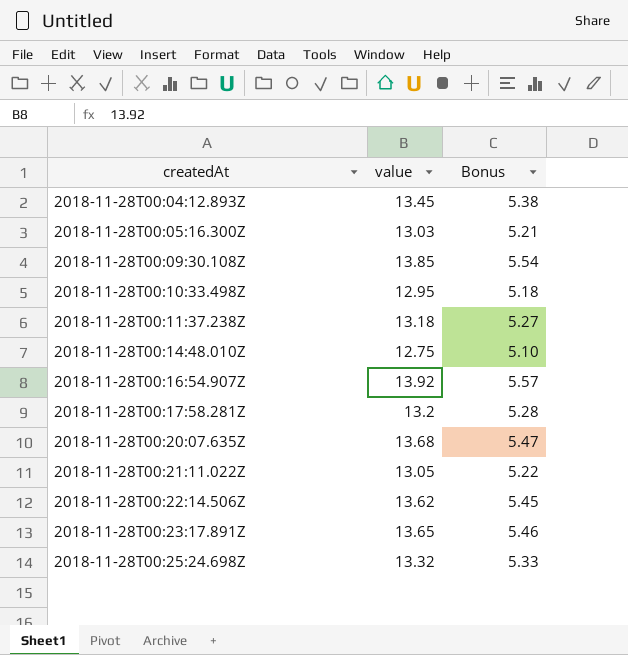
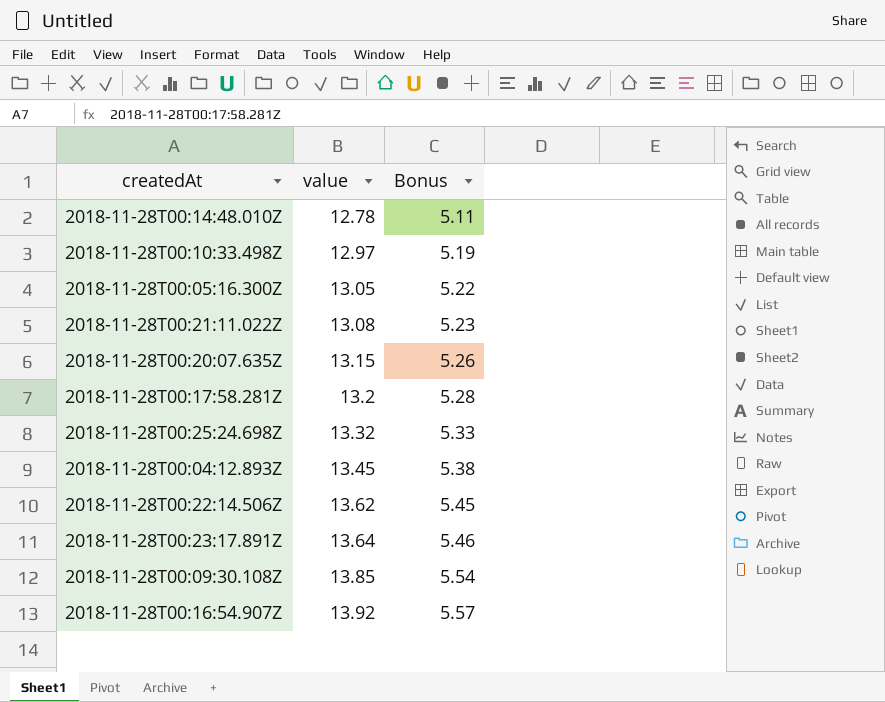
row order: createdAt ascending -> value ascending
row 2018-11-28T00:11:37.238Z: 13.18 | 5.27 -> none
2018-11-28T00:14:48.010Z | value: 12.75 -> 12.78
2018-11-28T00:14:48.010Z | Bonus: 5.10 -> 5.11
2018-11-28T00:10:33.498Z | value: 12.95 -> 12.97
2018-11-28T00:10:33.498Z | Bonus: 5.18 -> 5.19
2018-11-28T00:05:16.300Z | value: 13.03 -> 13.05
2018-11-28T00:05:16.300Z | Bonus: 5.21 -> 5.22
2018-11-28T00:21:11.022Z | value: 13.05 -> 13.08
2018-11-28T00:21:11.022Z | Bonus: 5.22 -> 5.23
2018-11-28T00:20:07.635Z | value: 13.68 -> 13.15
2018-11-28T00:20:07.635Z | Bonus: 5.47 -> 5.26
2018-11-28T00:23:17.891Z | value: 13.65 -> 13.64

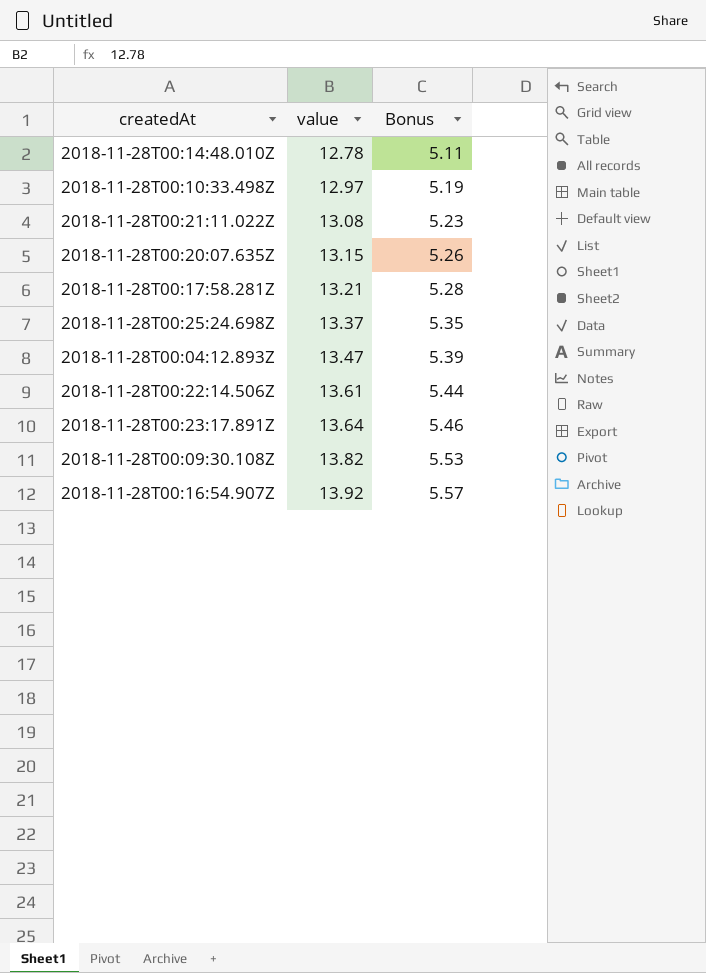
row 2018-11-28T00:05:16.300Z: 13.05 | 5.22 -> none
2018-11-28T00:17:58.281Z | value: 13.2 -> 13.21
2018-11-28T00:25:24.698Z | value: 13.32 -> 13.37
2018-11-28T00:25:24.698Z | Bonus: 5.33 -> 5.35
2018-11-28T00:04:12.893Z | value: 13.45 -> 13.47
2018-11-28T00:04:12.893Z | Bonus: 5.38 -> 5.39
2018-11-28T00:22:14.506Z | value: 13.62 -> 13.61
2018-11-28T00:22:14.506Z | Bonus: 5.45 -> 5.44
2018-11-28T00:09:30.108Z | value: 13.85 -> 13.82
2018-11-28T00:09:30.108Z | Bonus: 5.54 -> 5.53

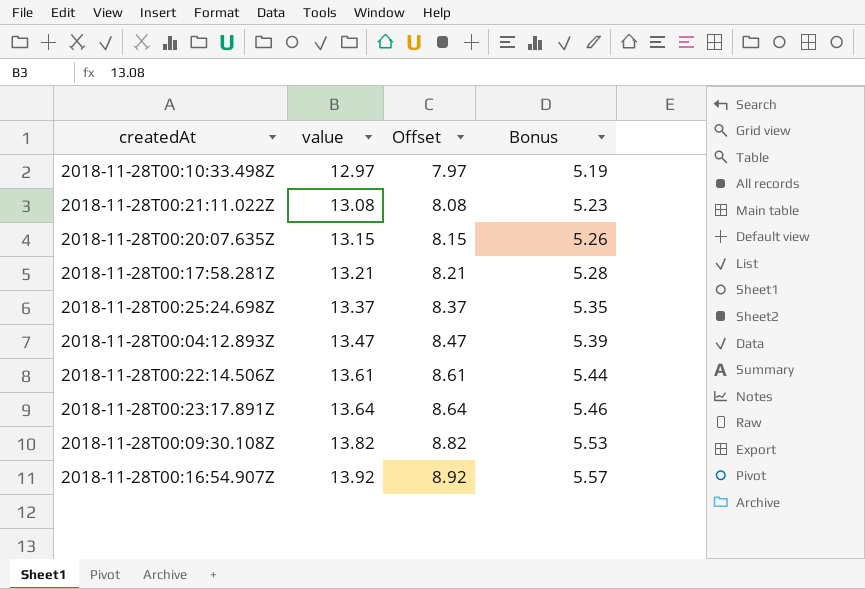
column Offset | formula: none -> [value] - 5
row 2018-11-28T00:14:48.010Z: 12.78 | 5.11 -> none

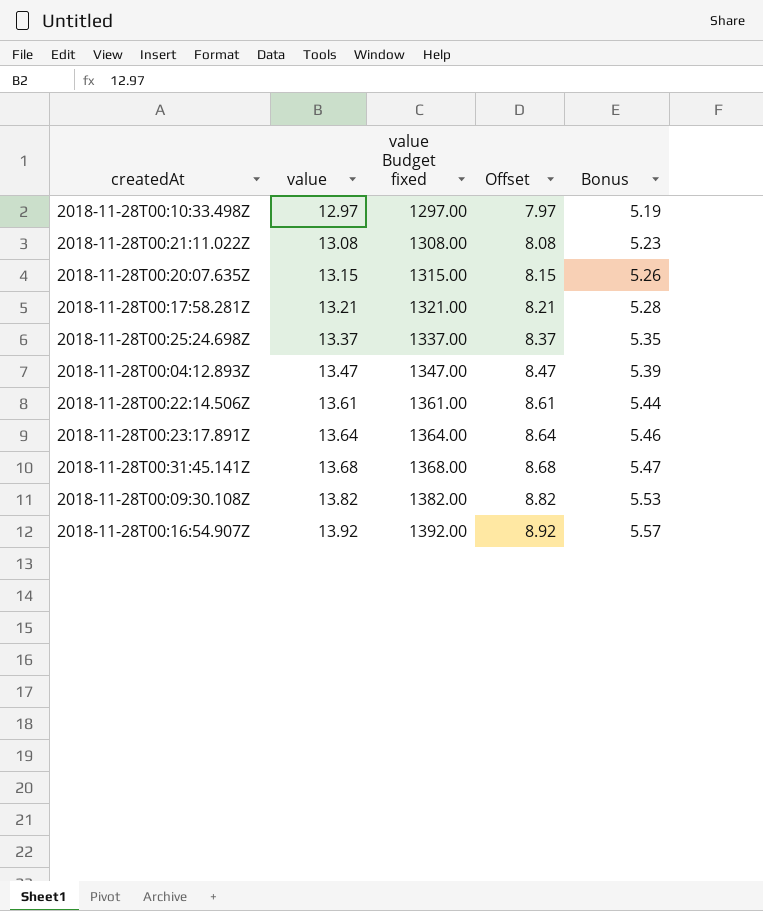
column value Budget fixed | formula: none -> [value] * 100
row 2018-11-28T00:31:45.141Z: none -> 13.68 | 1368.00 | 8.68 | 5.47

